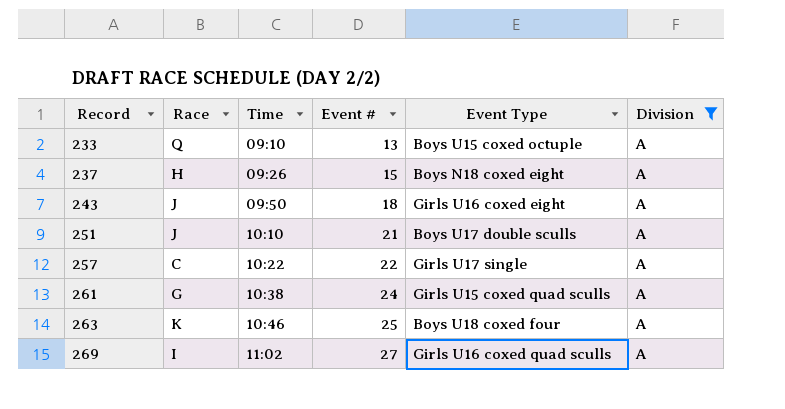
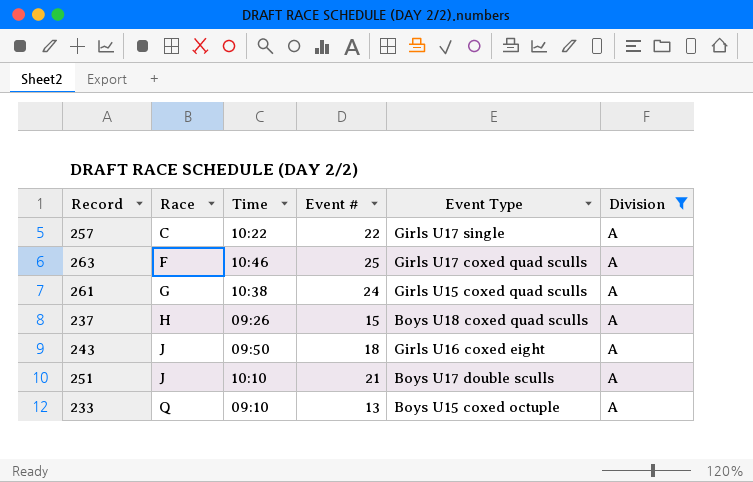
row order: Record ascending -> Race ascending
row 269: I | 11:02 | 27 | Girls U16 coxed quad sculls | A -> none
263 | Race: K -> F
263 | Event Type: Boys U18 coxed four -> Girls U17 coxed quad sculls
237 | Event Type: Boys N18 coxed eight -> Boys U18 coxed quad sculls

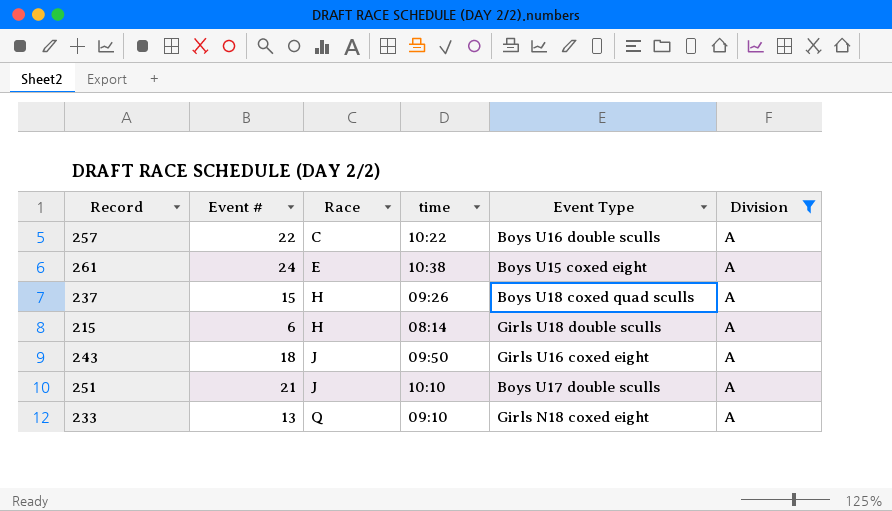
column Event # | position: 4 -> 2
column name: Time -> time
row 263: F | 10:46 | 25 | Girls U17 coxed quad sculls | A -> none
257 | Event Type: Girls U17 single -> Boys U16 double sculls
261 | Race: G -> E
261 | Event Type: Girls U15 coxed quad sculls -> Boys U15 coxed eight
row 215: none -> 6 | H | 08:14 | Girls U18 double sculls | A
233 | Event Type: Boys U15 coxed octuple -> Girls N18 coxed eight

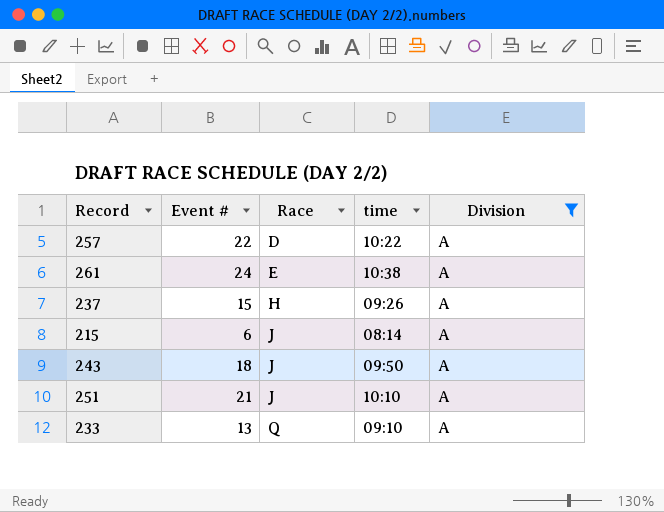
column Event Type | position: 5 -> none
257 | Race: C -> D
215 | Race: H -> J

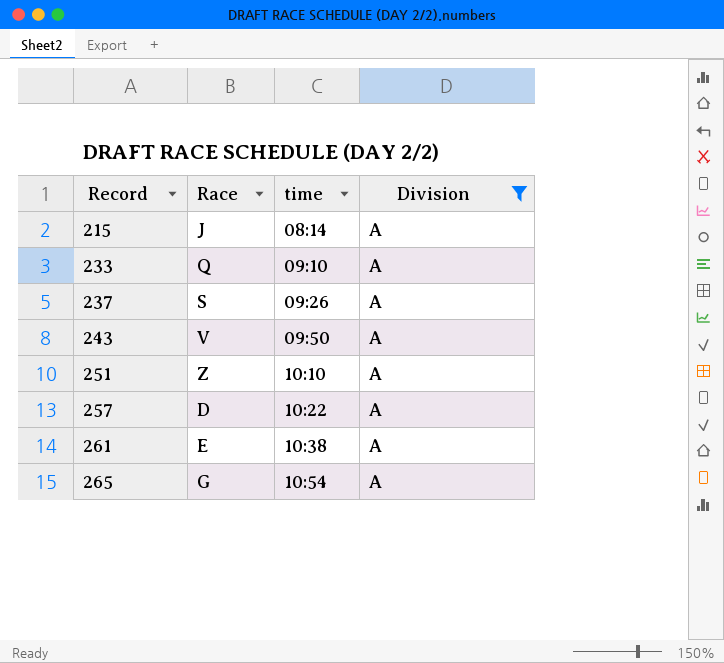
row order: Race ascending -> Record ascending
column Event # | position: 2 -> none
237 | Race: H -> S
243 | Race: J -> V
251 | Race: J -> Z
row 265: none -> G | 10:54 | A

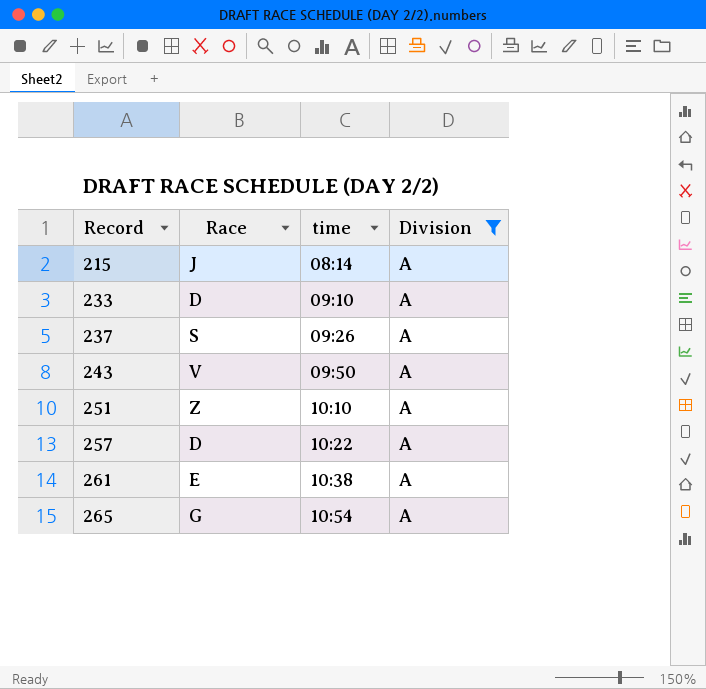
233 | Race: Q -> D

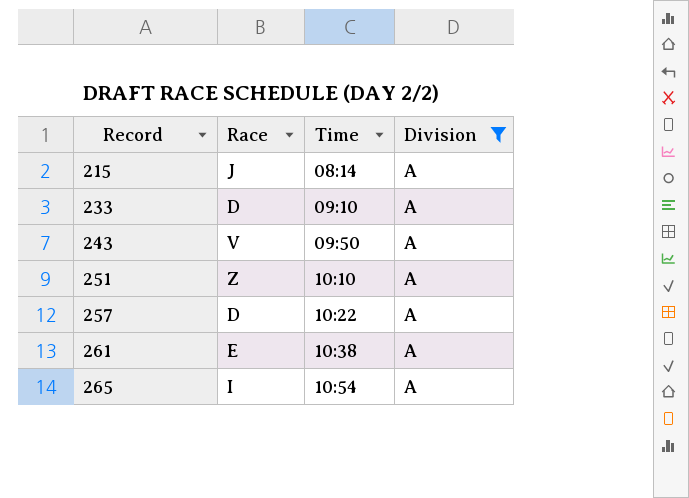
column name: time -> Time
row 237: S | 09:26 | A -> none
265 | Race: G -> I

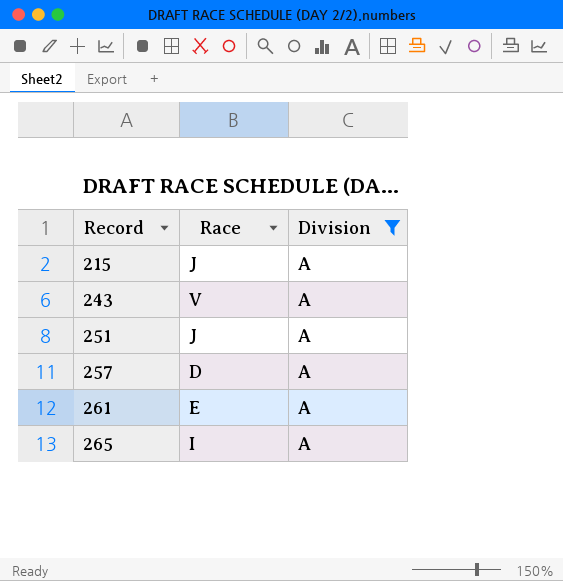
column Time | position: 3 -> none
row 233: D | 09:10 | A -> none
251 | Race: Z -> J

